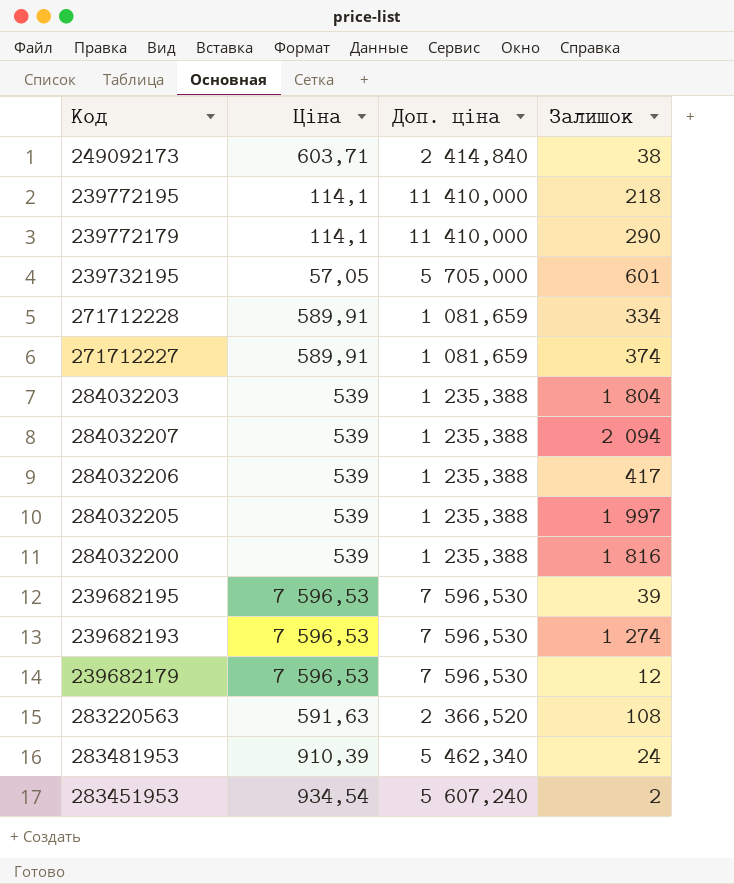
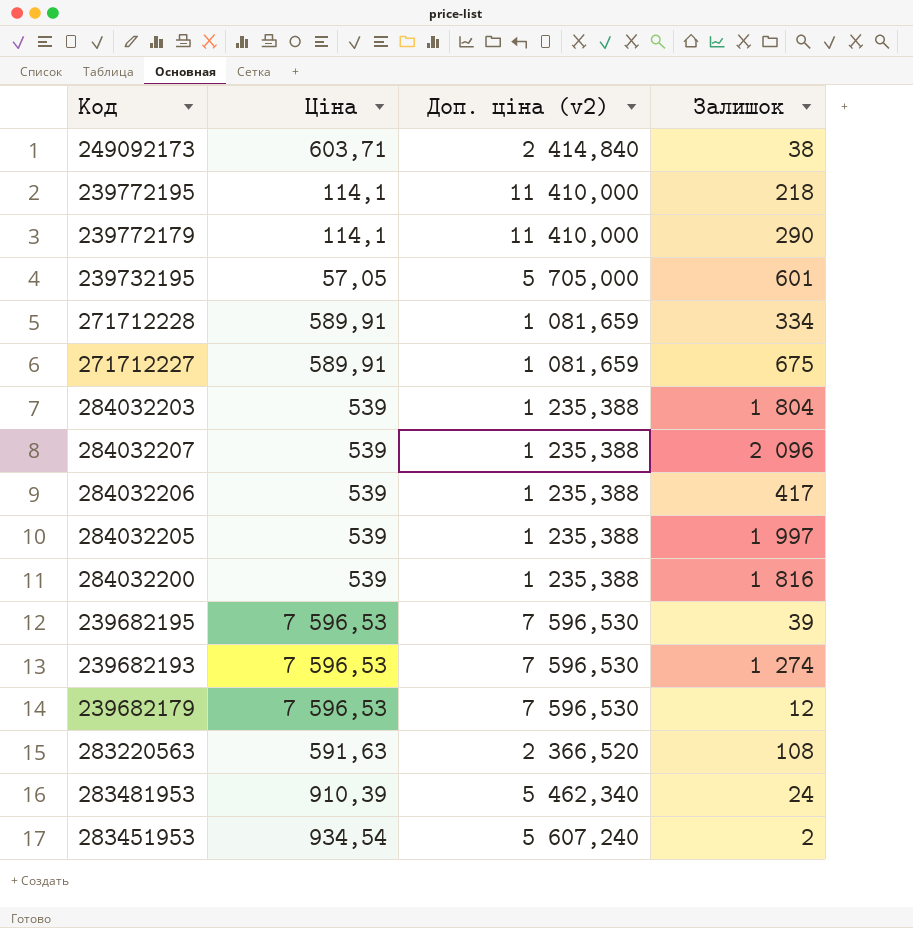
column name: Доп. ціна -> Доп. ціна (v2)
271712227 | Залишок: 374 -> 675
284032207 | Залишок: 2 094 -> 2 096

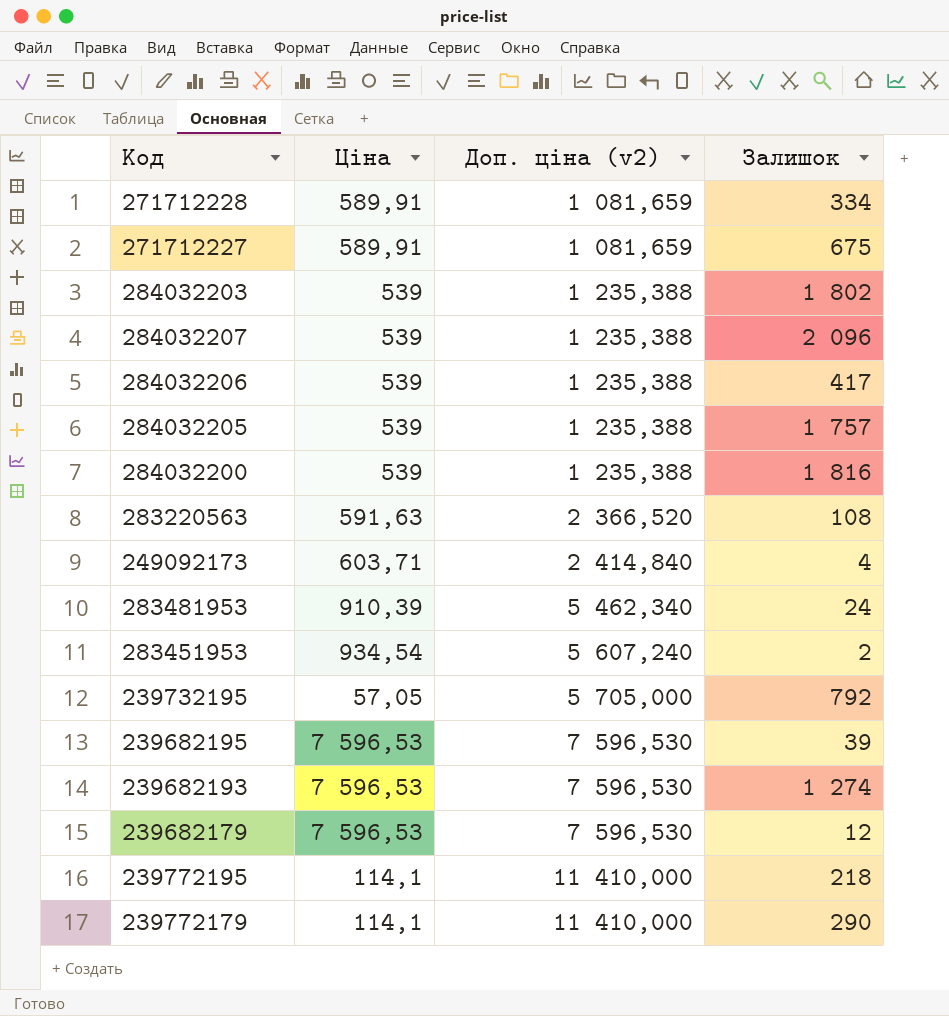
row order: none -> Доп. ціна (v2) ascending
284032203 | Залишок: 1 804 -> 1 802
284032205 | Залишок: 1 997 -> 1 757
249092173 | Залишок: 38 -> 4
239732195 | Залишок: 601 -> 792

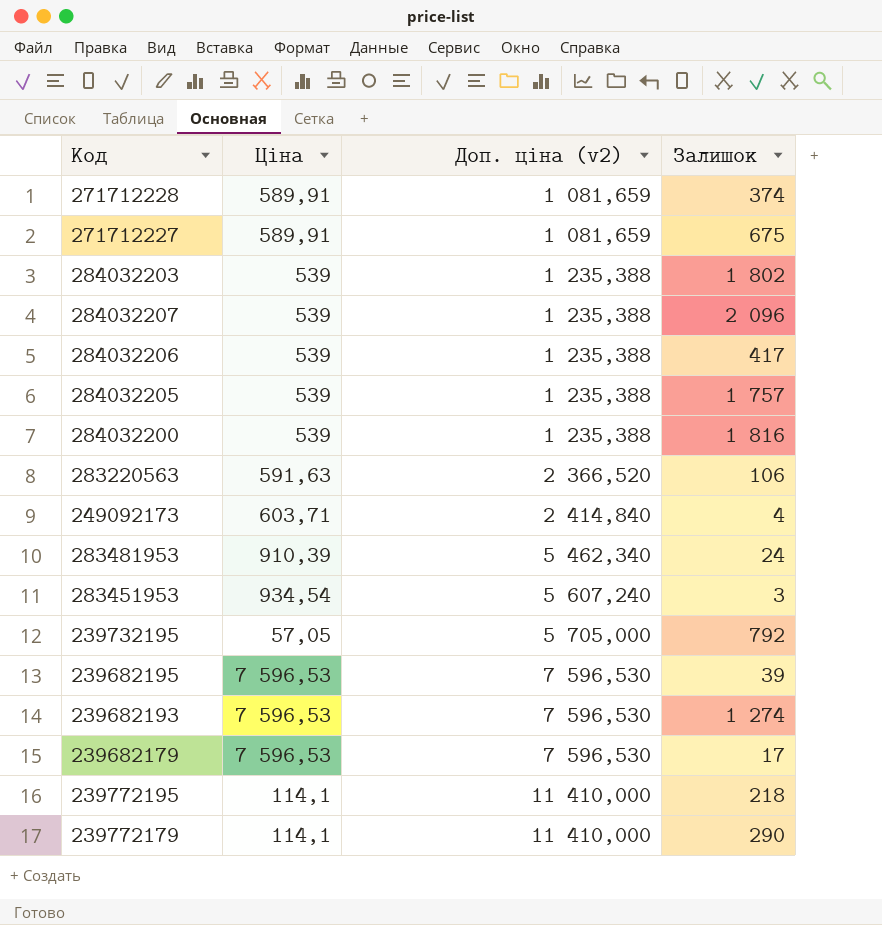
271712228 | Залишок: 334 -> 374
283220563 | Залишок: 108 -> 106
283451953 | Залишок: 2 -> 3
239682179 | Залишок: 12 -> 17

